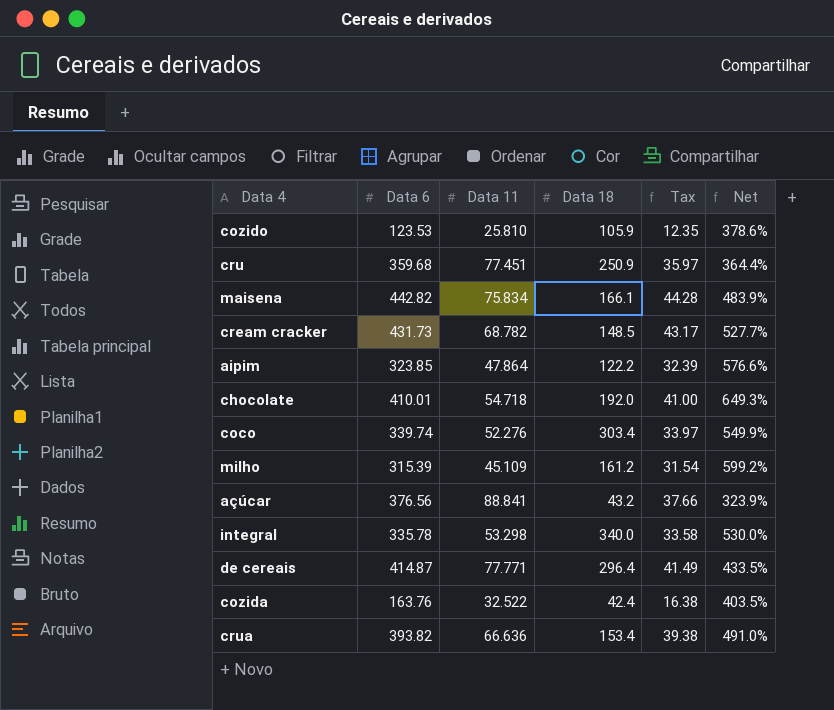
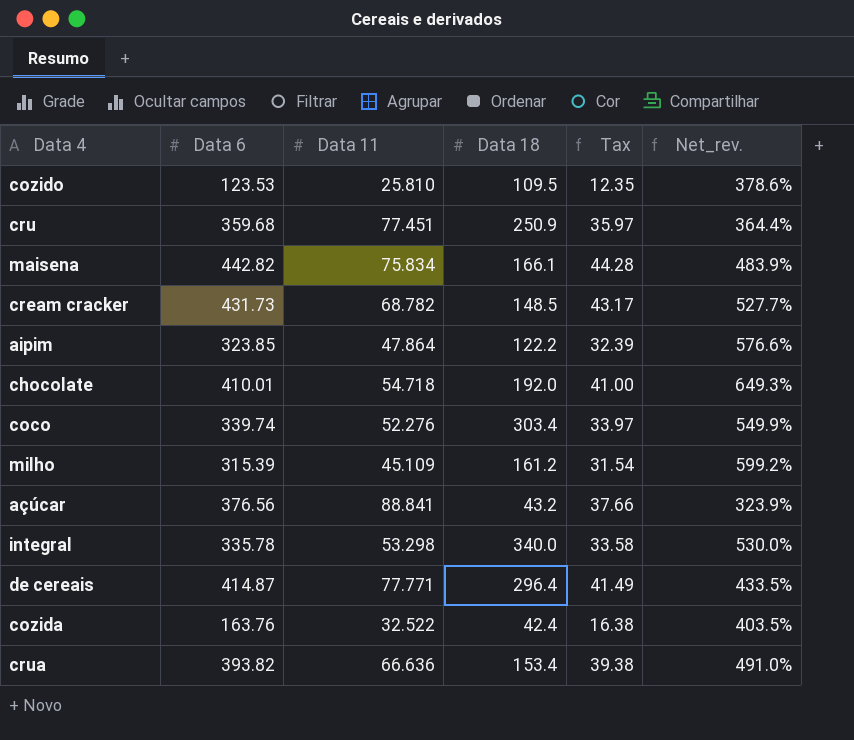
column name: Net -> Net_rev.
cozido | Data 18: 105.9 -> 109.5

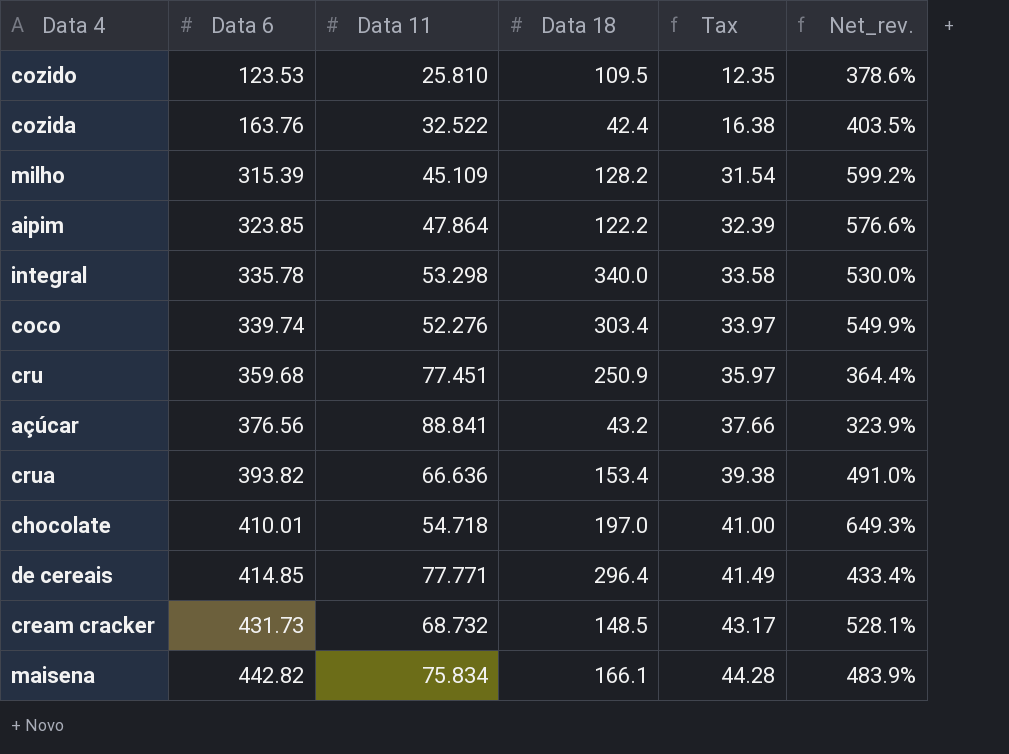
row order: none -> Data 6 ascending
milho | Data 18: 161.2 -> 128.2
chocolate | Data 18: 192.0 -> 197.0
de cereais | Data 6: 414.87 -> 414.85
de cereais | Net_rev.: 433.5% -> 433.4%
cream cracker | Data 11: 68.782 -> 68.732
cream cracker | Net_rev.: 527.7% -> 528.1%

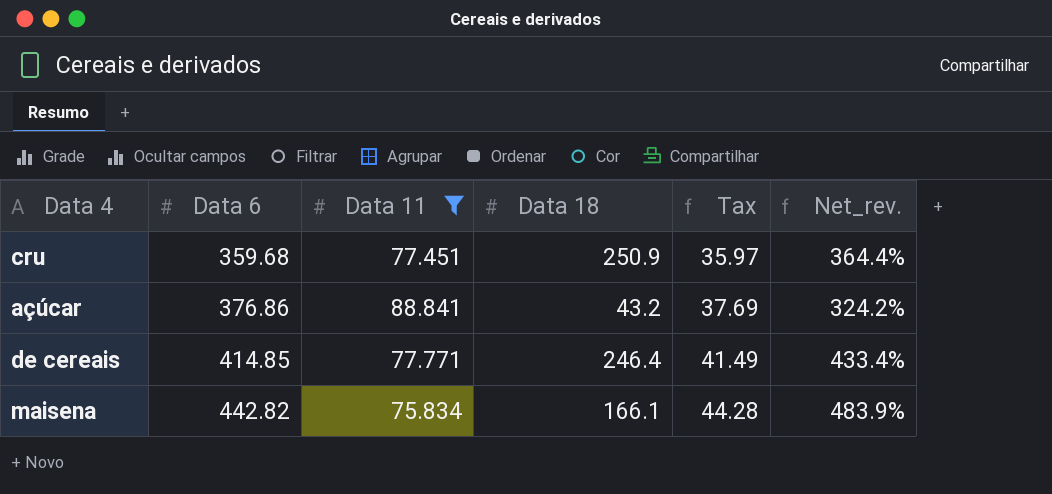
filter: none -> Data 11 >= 75.834
açúcar | Data 6: 376.56 -> 376.86
açúcar | Tax: 37.66 -> 37.69
açúcar | Net_rev.: 323.9% -> 324.2%
de cereais | Data 18: 296.4 -> 246.4

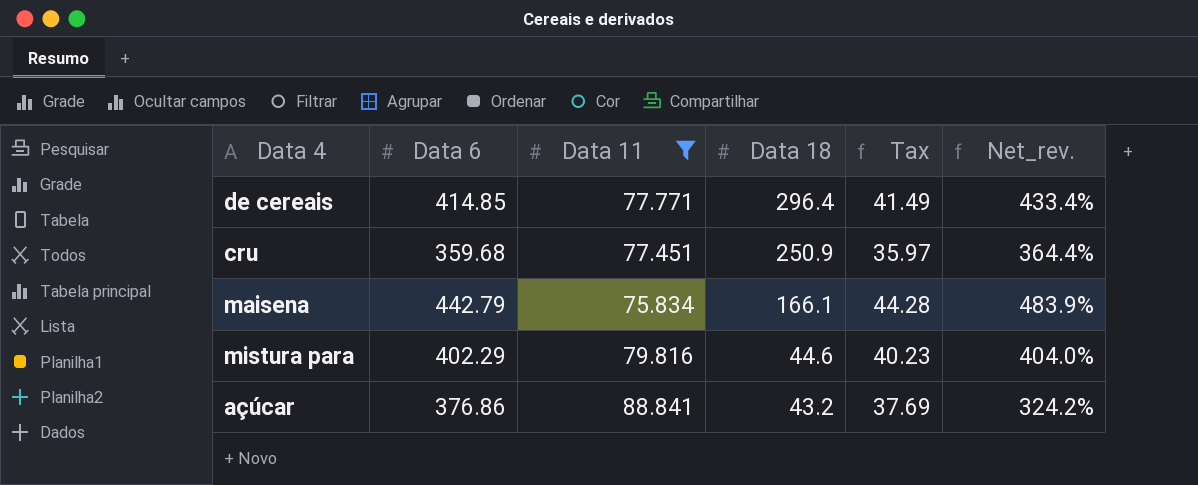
row order: Data 6 ascending -> Data 18 descending
de cereais | Data 18: 246.4 -> 296.4
maisena | Data 6: 442.82 -> 442.79
row mistura para: none -> 402.29 | 79.816 | 44.6 | 40.23 | 404.0%

